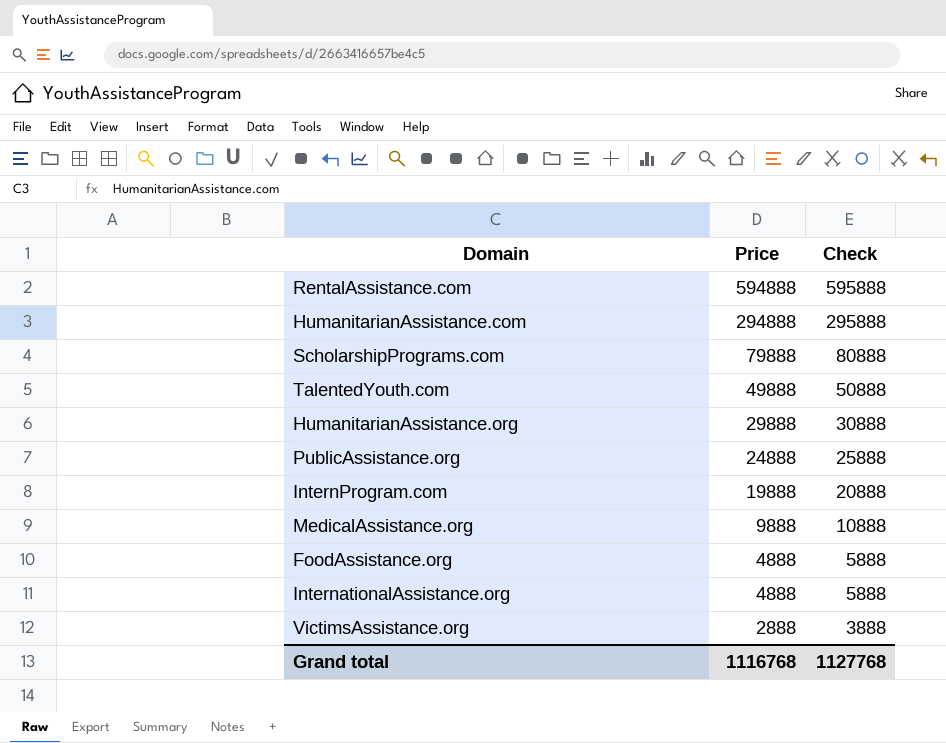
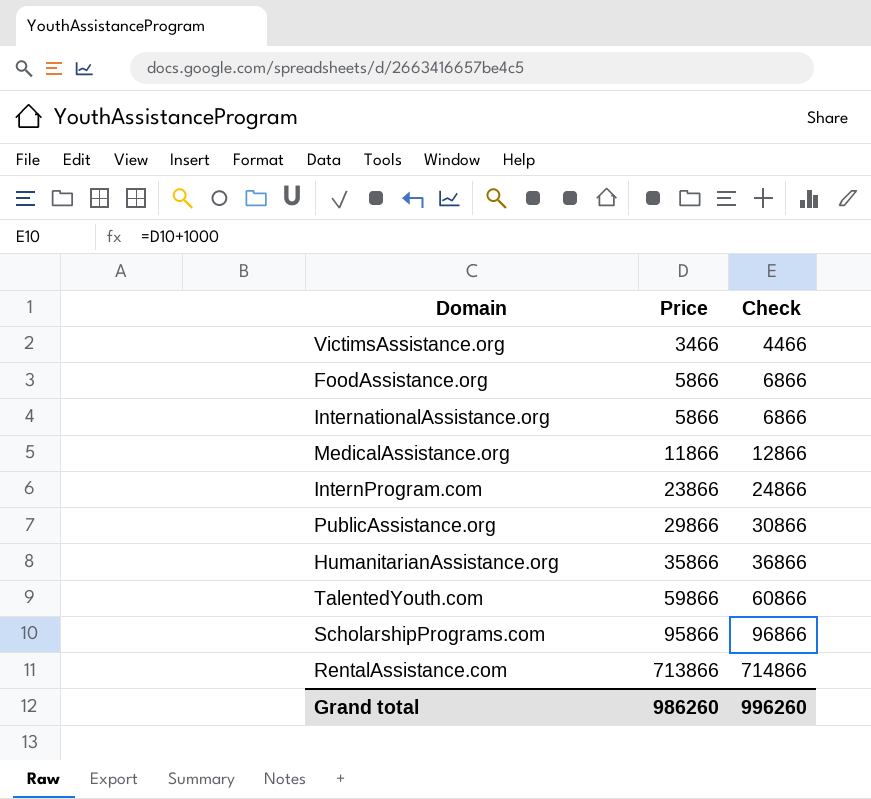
row order: Price descending -> Price ascending
row HumanitarianAssistance.com: 294888 | 295888 -> none
VictimsAssistance.org | Price: 2888 -> 3466
VictimsAssistance.org | Check: 3888 -> 4466
FoodAssistance.org | Price: 4888 -> 5866
FoodAssistance.org | Check: 5888 -> 6866
InternationalAssistance.org | Price: 4888 -> 5866
InternationalAssistance.org | Check: 5888 -> 6866
MedicalAssistance.org | Price: 9888 -> 11866
MedicalAssistance.org | Check: 10888 -> 12866
InternProgram.com | Price: 19888 -> 23866
InternProgram.com | Check: 20888 -> 24866
PublicAssistance.org | Price: 24888 -> 29866
PublicAssistance.org | Check: 25888 -> 30866
HumanitarianAssistance.org | Price: 29888 -> 35866
HumanitarianAssistance.org | Check: 30888 -> 36866
TalentedYouth.com | Price: 49888 -> 59866
TalentedYouth.com | Check: 50888 -> 60866
ScholarshipPrograms.com | Price: 79888 -> 95866
ScholarshipPrograms.com | Check: 80888 -> 96866
RentalAssistance.com | Price: 594888 -> 713866
RentalAssistance.com | Check: 595888 -> 714866
Grand total | Price: 1116768 -> 986260
Grand total | Check: 1127768 -> 996260

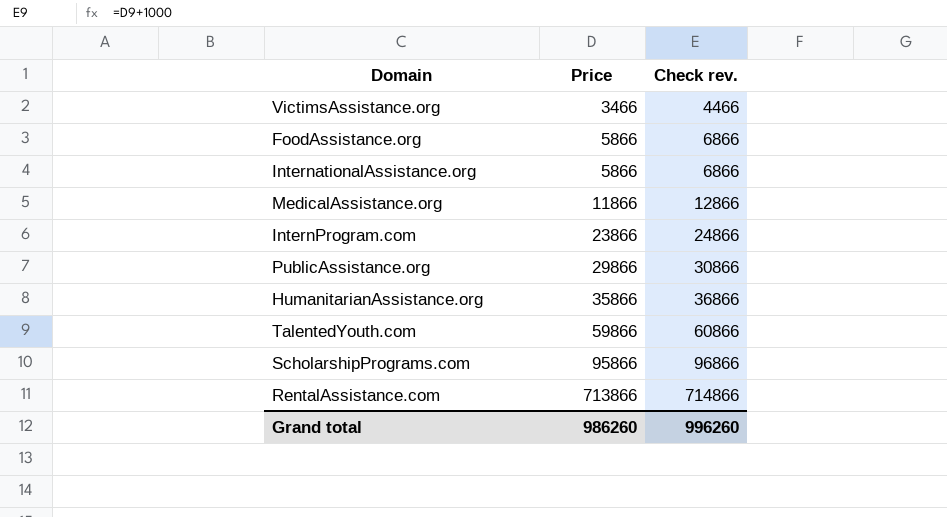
column name: Check -> Check rev.

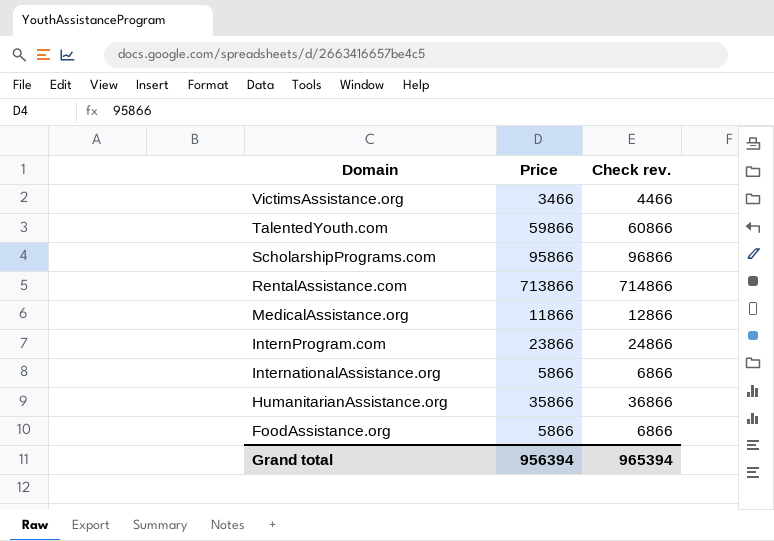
row order: Price ascending -> Domain descending
row PublicAssistance.org: 29866 | 30866 -> none
Grand total | Price: 986260 -> 956394
Grand total | Check rev.: 996260 -> 965394

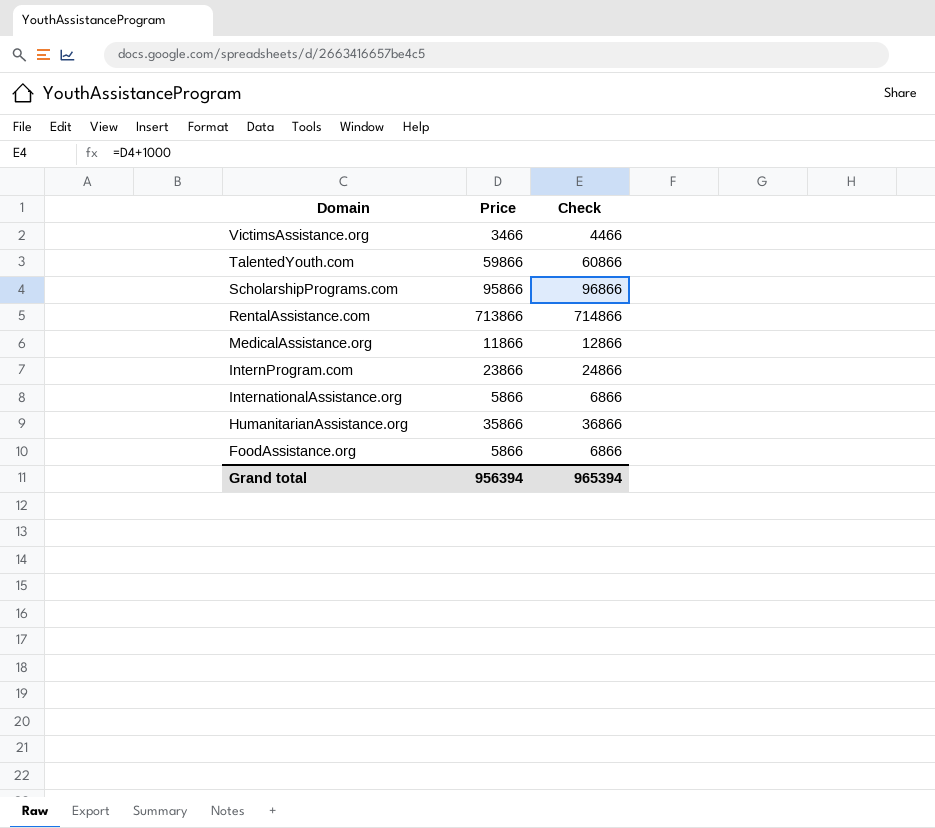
column name: Check rev. -> Check

